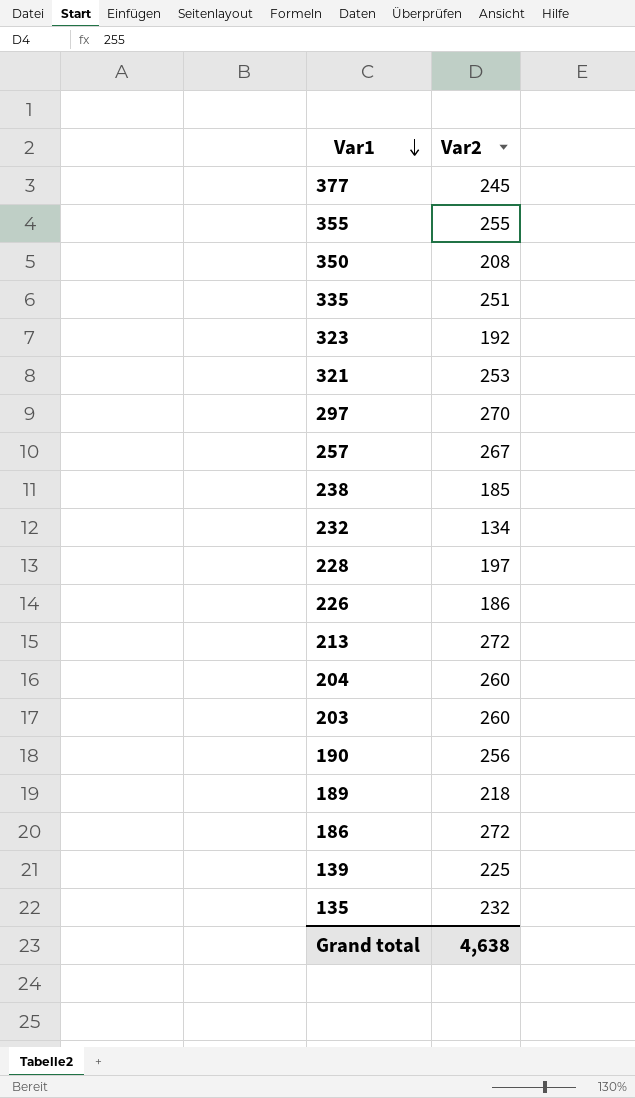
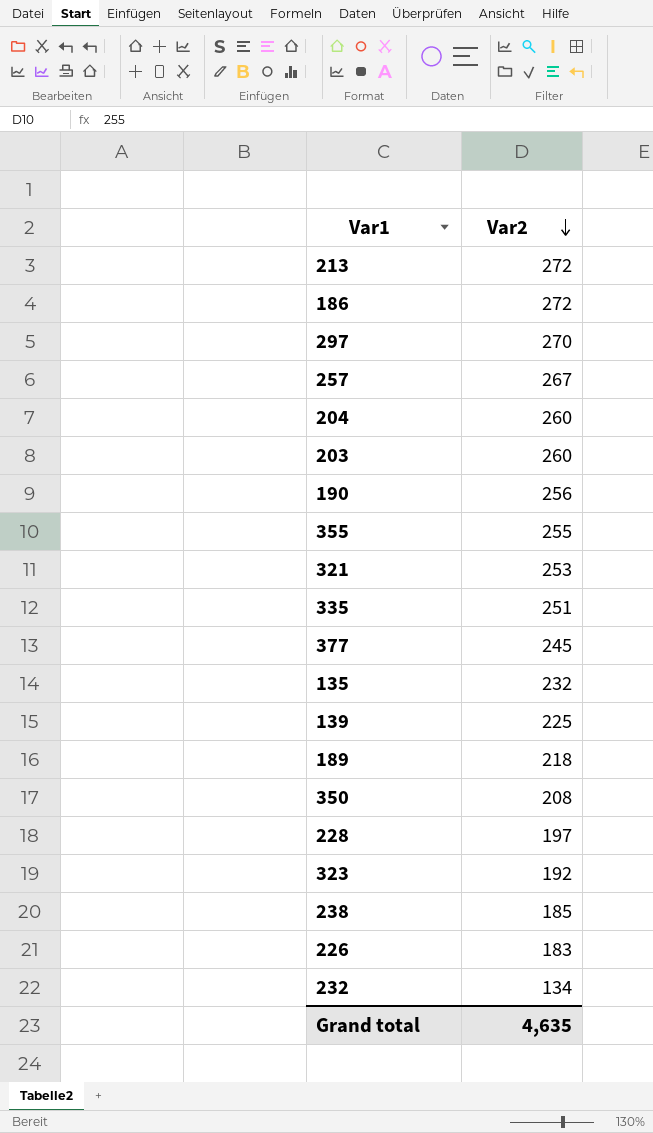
row order: Var1 descending -> Var2 descending
226 | Var2: 186 -> 183
Grand total | Var2: 4,638 -> 4,635

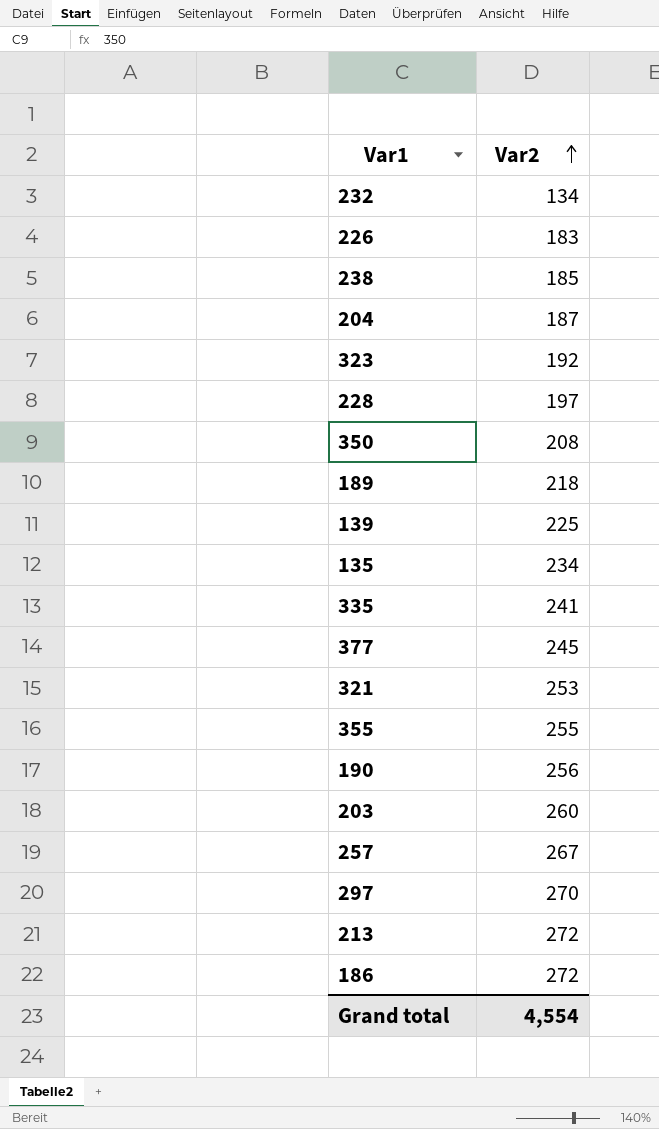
row order: Var2 descending -> Var2 ascending
204 | Var2: 260 -> 187
135 | Var2: 232 -> 234
335 | Var2: 251 -> 241
Grand total | Var2: 4,635 -> 4,554

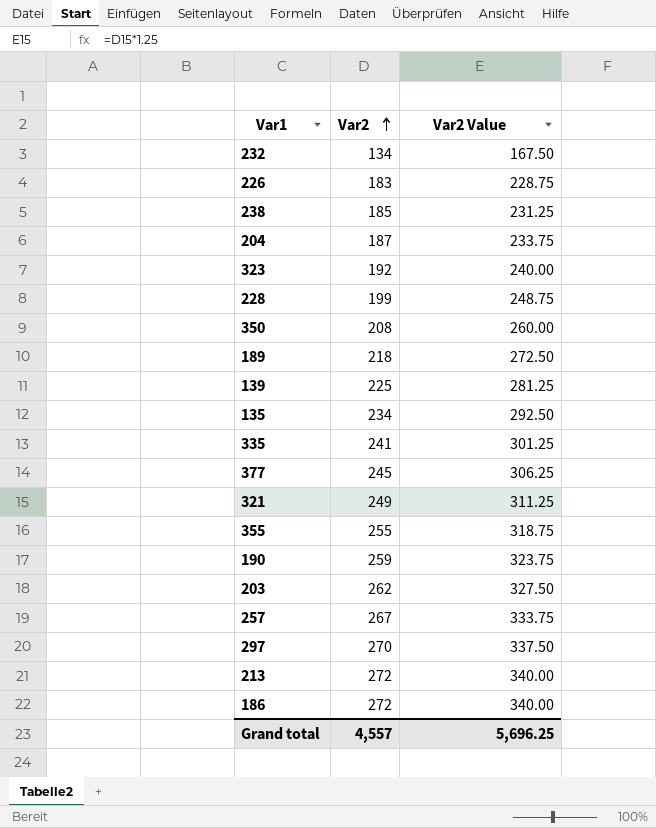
column Var2 Value | formula: none -> [Var2] * 1.25
228 | Var2: 197 -> 199
321 | Var2: 253 -> 249
190 | Var2: 256 -> 259
203 | Var2: 260 -> 262
Grand total | Var2: 4,554 -> 4,557

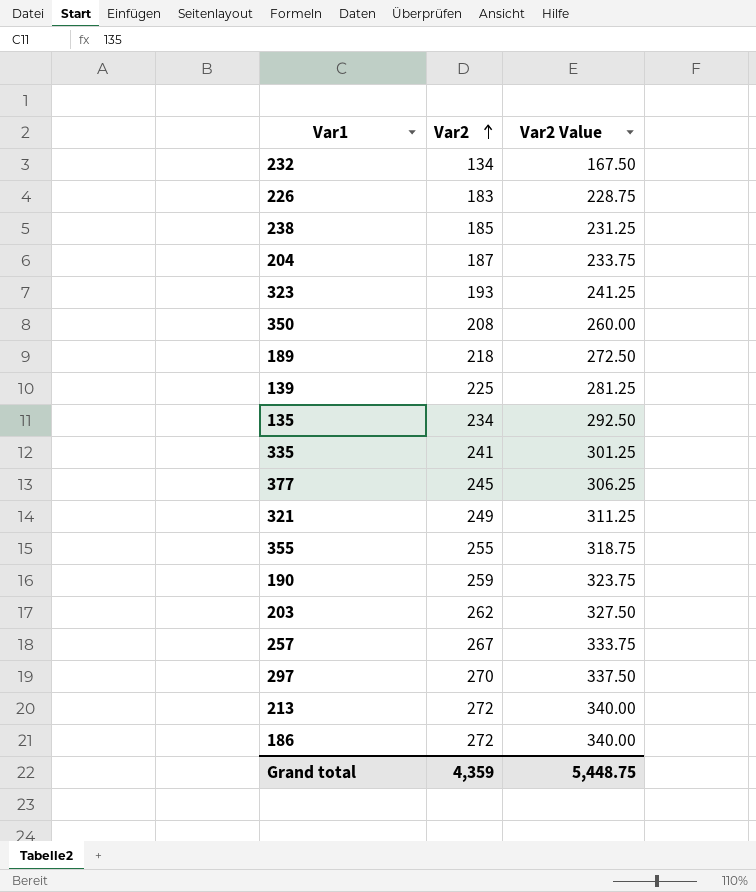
row 228: 199 | 248.75 -> none
323 | Var2: 192 -> 193
323 | Var2 Value: 240.00 -> 241.25
Grand total | Var2: 4,557 -> 4,359
Grand total | Var2 Value: 5,696.25 -> 5,448.75

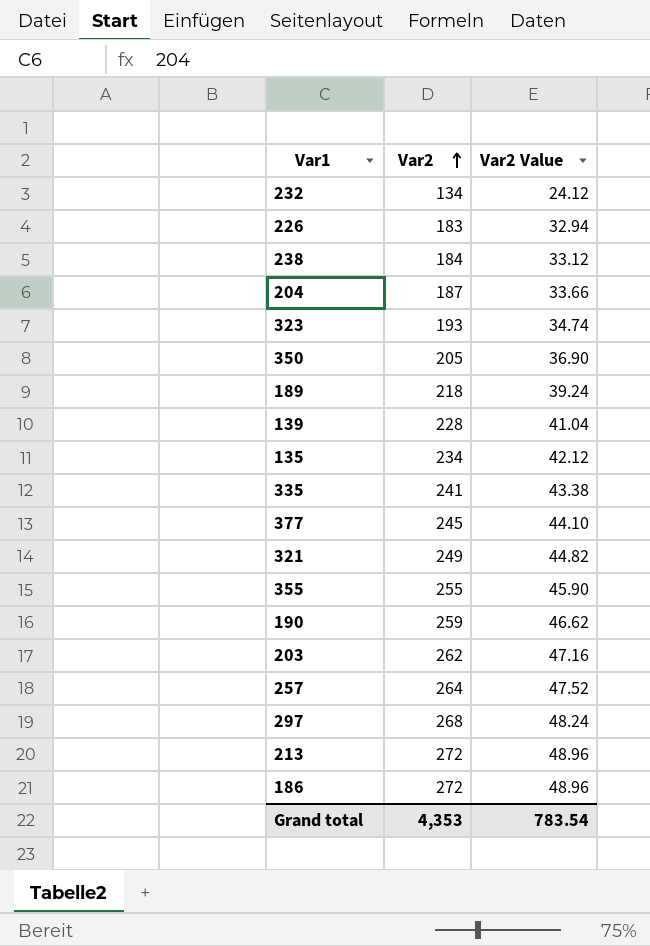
column Var2 Value | formula: [Var2] * 1.25 -> [Var2] * 0.18
238 | Var2: 185 -> 184
350 | Var2: 208 -> 205
139 | Var2: 225 -> 228
257 | Var2: 267 -> 264
297 | Var2: 270 -> 268
Grand total | Var2: 4,359 -> 4,353
Grand total | Var2 Value: 5,448.75 -> 783.54

